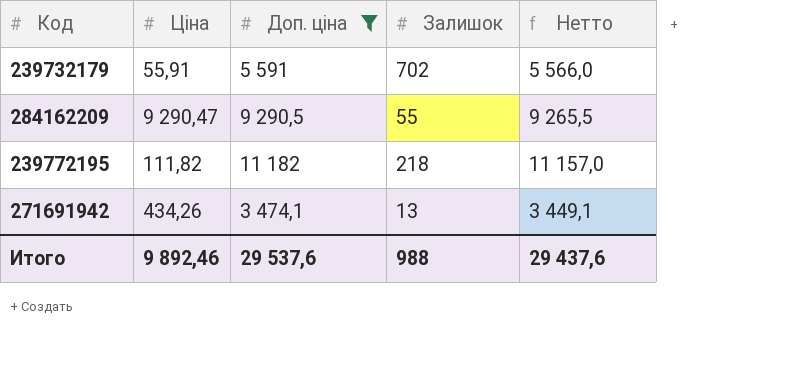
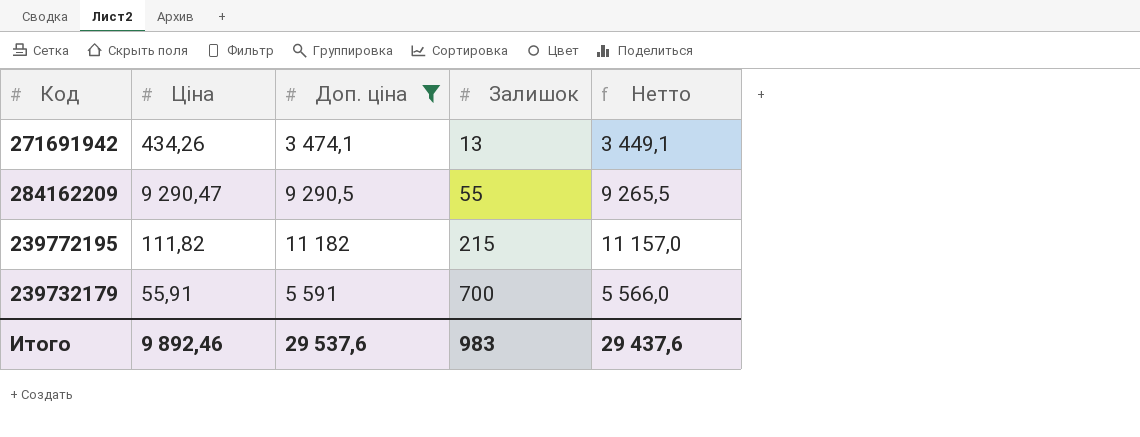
row order: none -> Залишок ascending
239772195 | Залишок: 218 -> 215
239732179 | Залишок: 702 -> 700
Итого | Залишок: 988 -> 983

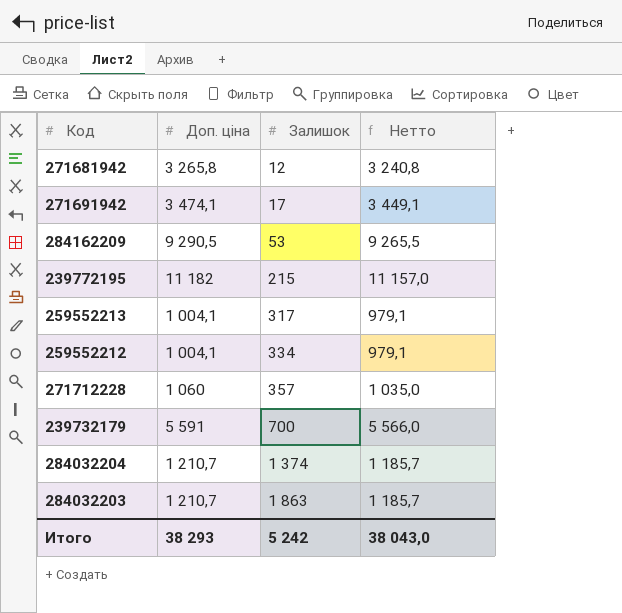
filter: Доп. ціна >= 3 474,1 -> none
column Ціна | position: 2 -> none
271691942 | Залишок: 13 -> 17
284162209 | Залишок: 55 -> 53
Итого | Доп. ціна: 29 537,6 -> 38 293
Итого | Залишок: 983 -> 5 242
Итого | Нетто: 29 437,6 -> 38 043,0

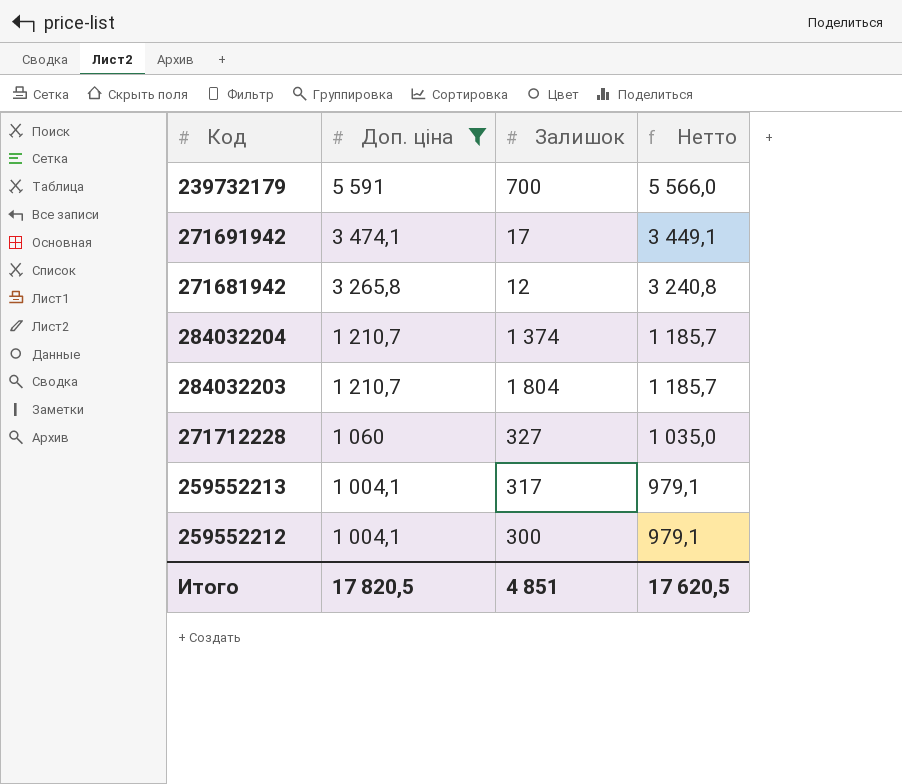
filter: none -> Доп. ціна <= 5 591
row order: Залишок ascending -> Доп. ціна descending
284032203 | Залишок: 1 863 -> 1 804
271712228 | Залишок: 357 -> 327
259552212 | Залишок: 334 -> 300
Итого | Доп. ціна: 38 293 -> 17 820,5
Итого | Залишок: 5 242 -> 4 851
Итого | Нетто: 38 043,0 -> 17 620,5

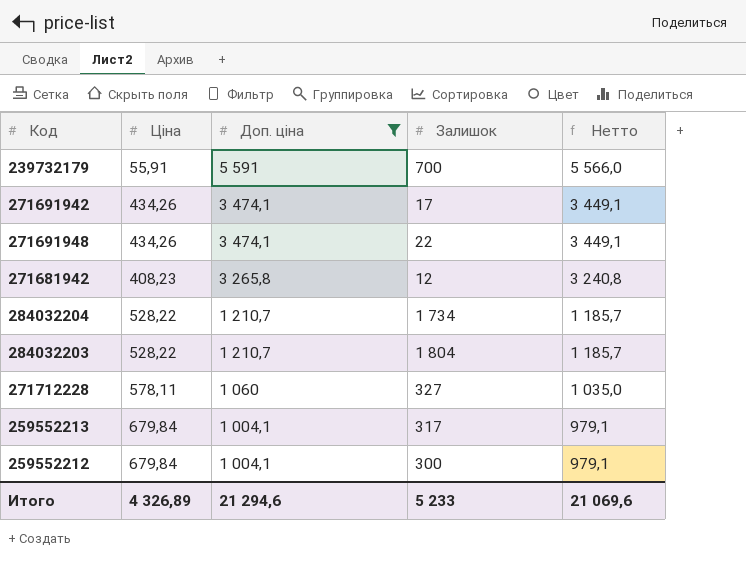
column Ціна | position: none -> 2
row 271691948: none -> 434,26 | 3 474,1 | 22 | 3 449,1
284032204 | Залишок: 1 374 -> 1 734
Итого | Доп. ціна: 17 820,5 -> 21 294,6
Итого | Залишок: 4 851 -> 5 233
Итого | Нетто: 17 620,5 -> 21 069,6

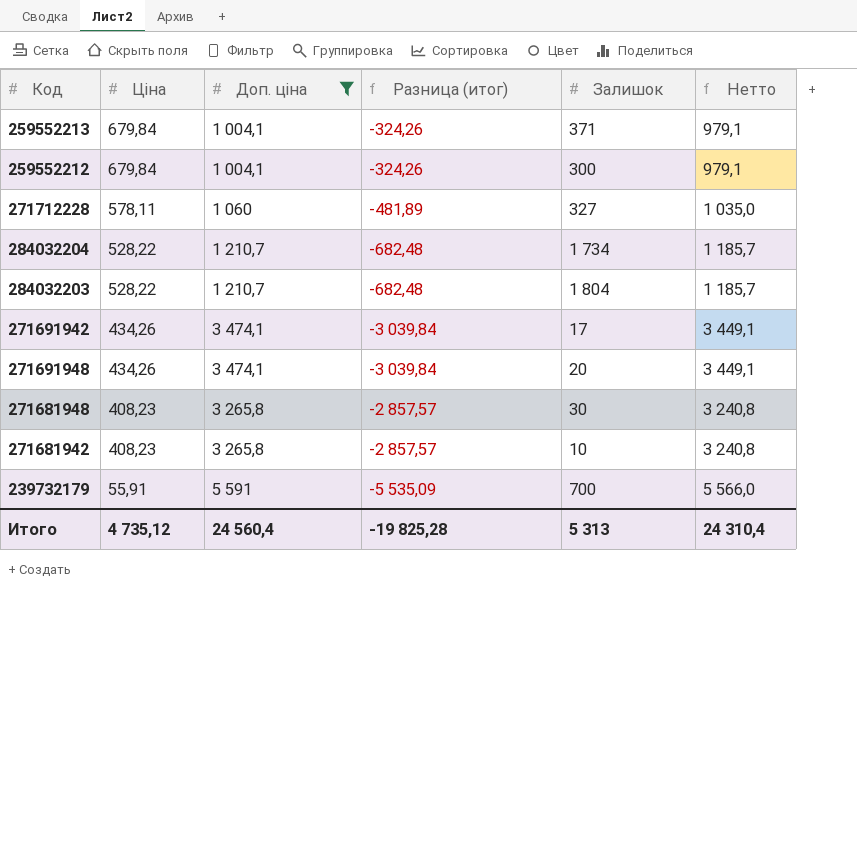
row order: Доп. ціна descending -> Ціна descending
column Разница (итог) | formula: none -> [Ціна] - [Доп. ціна]
259552213 | Залишок: 317 -> 371
271691948 | Залишок: 22 -> 20
row 271681948: none -> 408,23 | 3 265,8 | -2 857,57 | 30 | 3 240,8
271681942 | Залишок: 12 -> 10
Итого | Ціна: 4 326,89 -> 4 735,12
Итого | Доп. ціна: 21 294,6 -> 24 560,4
Итого | Залишок: 5 233 -> 5 313
Итого | Нетто: 21 069,6 -> 24 310,4

